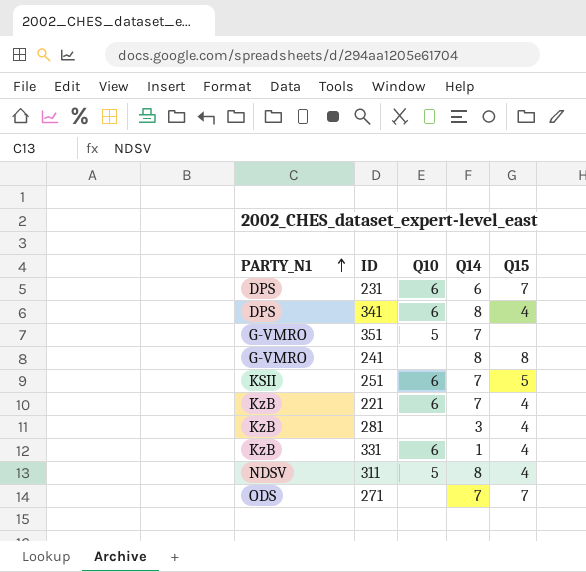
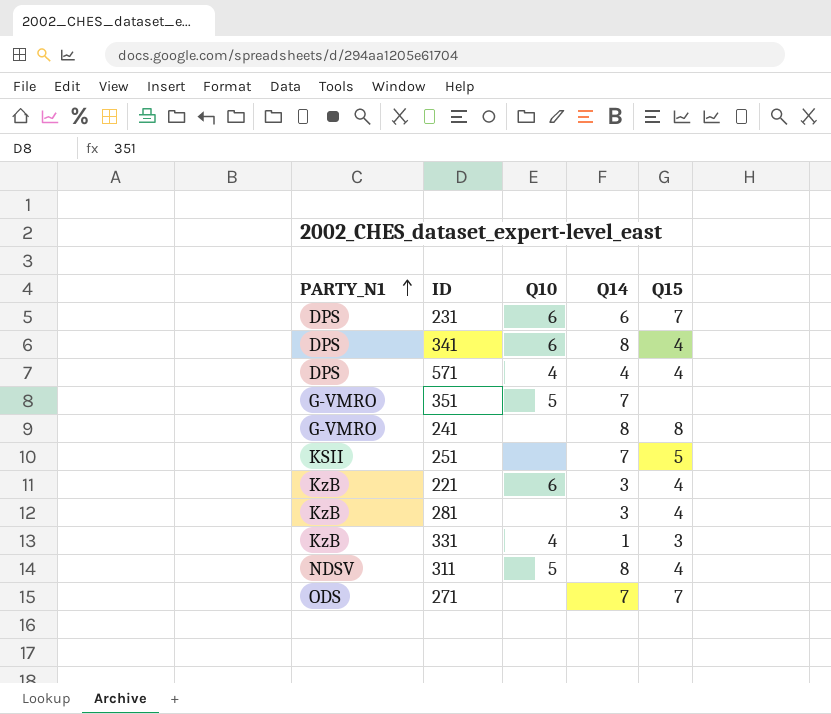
row 571: none -> DPS | 4 | 4 | 4
251 | Q10: 6 -> none
221 | Q14: 7 -> 3
331 | Q10: 6 -> 4
331 | Q15: 4 -> 3

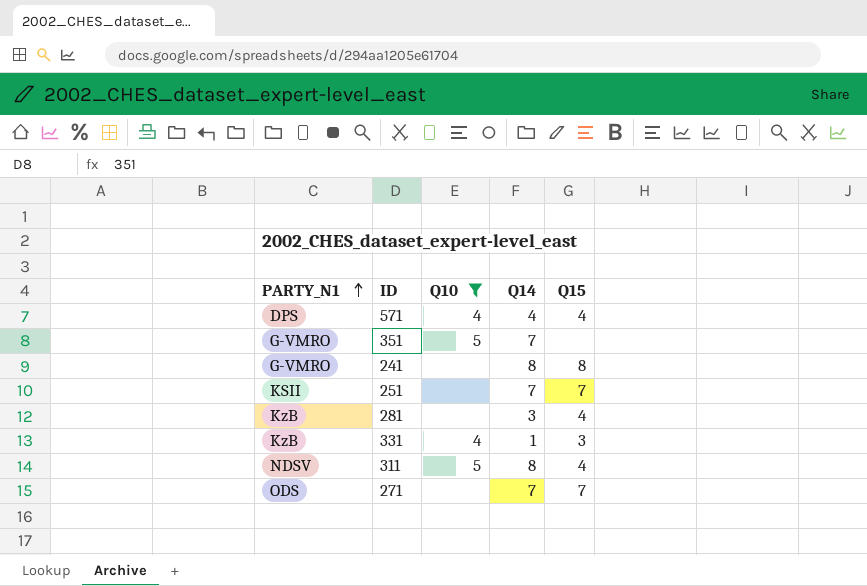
filter: none -> Q10 != 6
251 | Q15: 5 -> 7

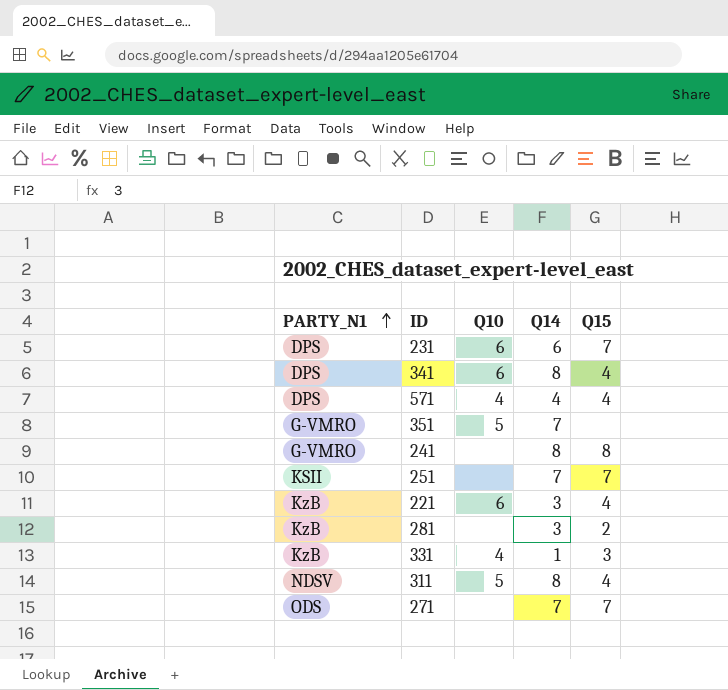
filter: Q10 != 6 -> none
281 | Q15: 4 -> 2

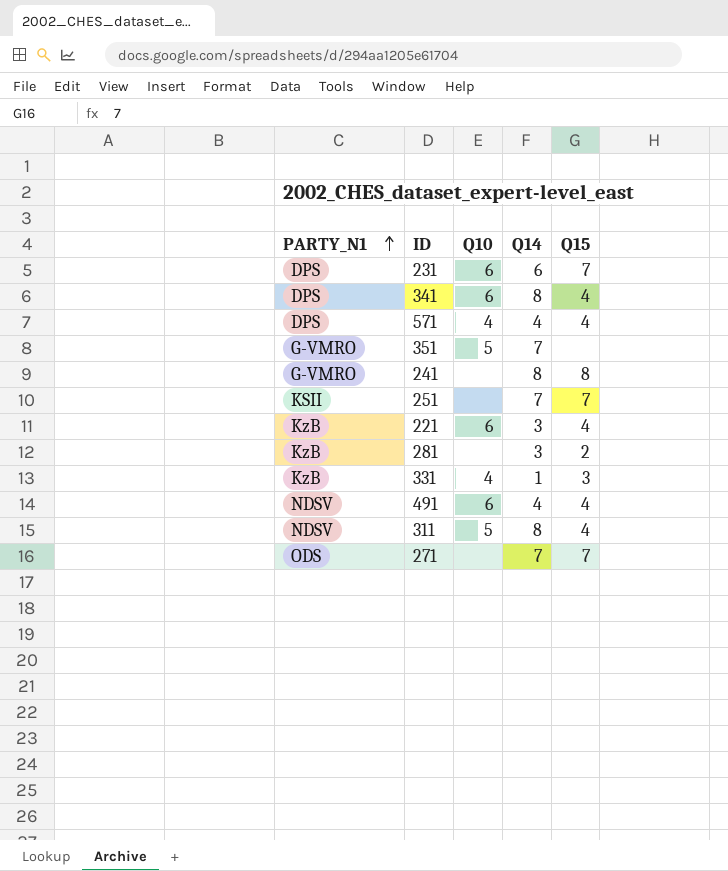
row 491: none -> NDSV | 6 | 4 | 4

